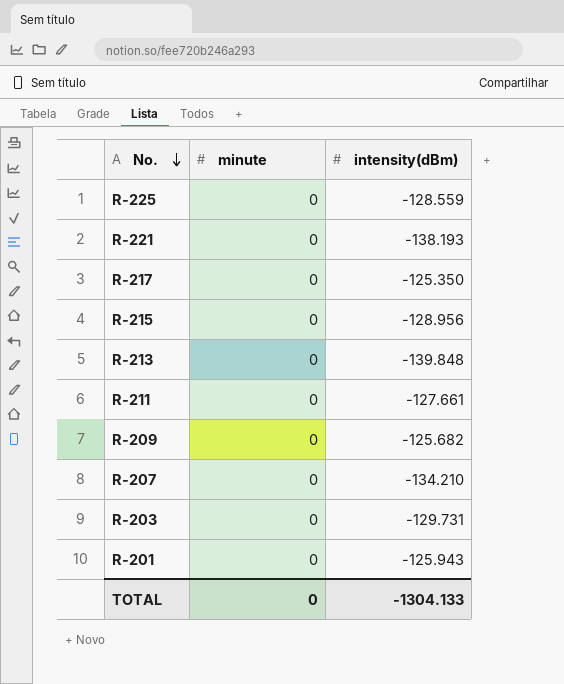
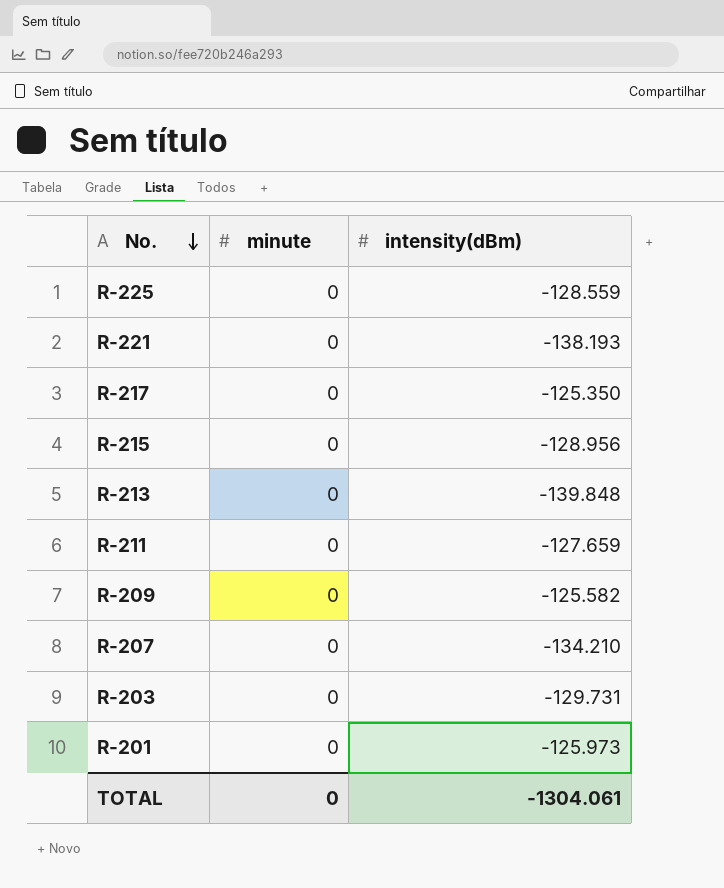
R-211 | intensity(dBm): -127.661 -> -127.659
R-209 | intensity(dBm): -125.682 -> -125.582
R-201 | intensity(dBm): -125.943 -> -125.973
TOTAL | intensity(dBm): -1304.133 -> -1304.061

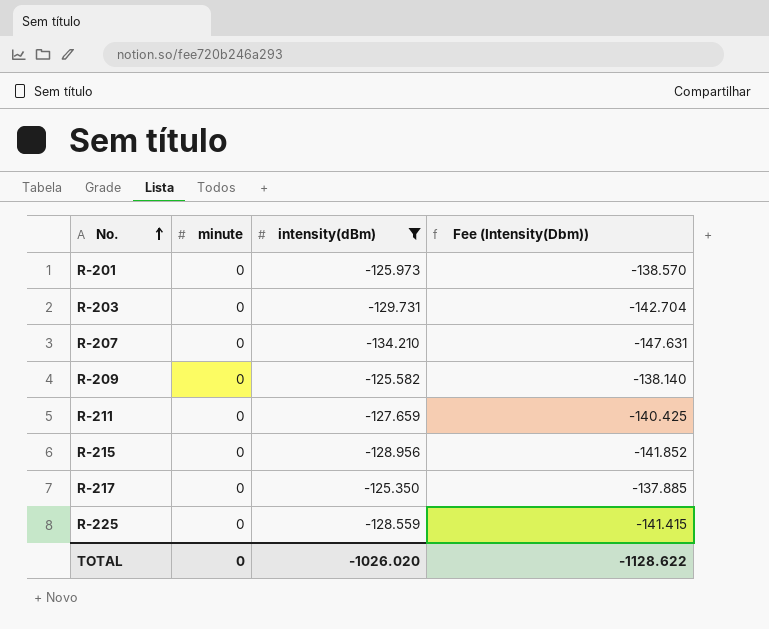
filter: none -> intensity(dBm) >= -134.210
row order: No. descending -> No. ascending
column Fee (Intensity(Dbm)) | formula: none -> [intensity(dBm)] * 1.1
TOTAL | intensity(dBm): -1304.061 -> -1026.020

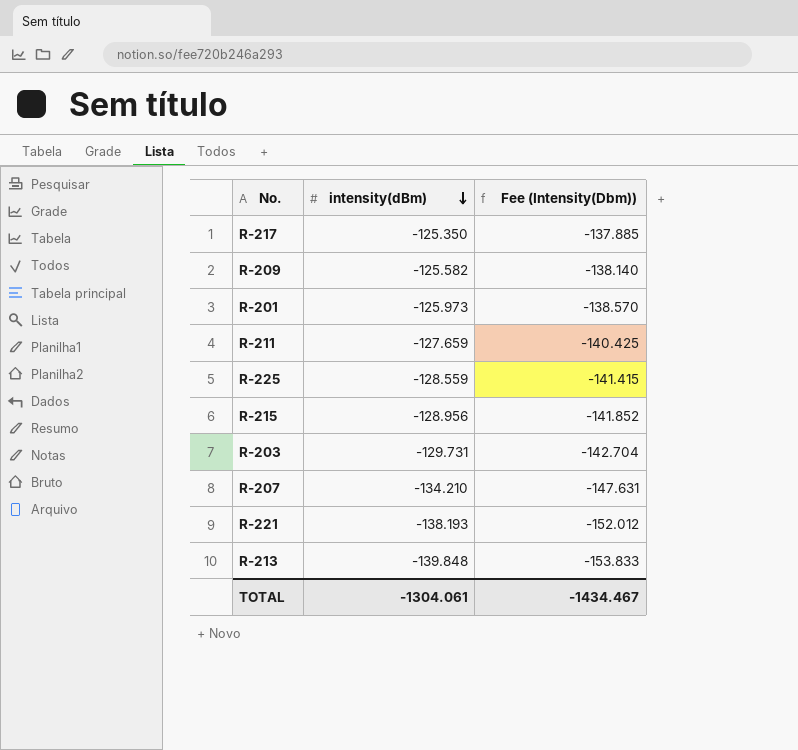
filter: intensity(dBm) >= -134.210 -> none
row order: No. ascending -> intensity(dBm) descending
column minute | position: 2 -> none
TOTAL | intensity(dBm): -1026.020 -> -1304.061
TOTAL | Fee (Intensity(Dbm)): -1128.622 -> -1434.467

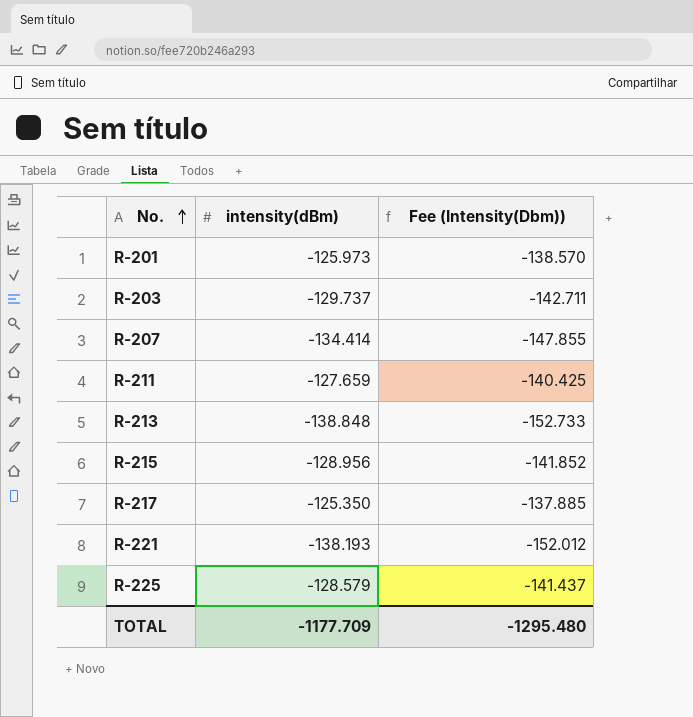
row order: intensity(dBm) descending -> No. ascending
row R-209: -125.582 | -138.140 -> none
R-203 | intensity(dBm): -129.731 -> -129.737
R-203 | Fee (Intensity(Dbm)): -142.704 -> -142.711
R-207 | intensity(dBm): -134.210 -> -134.414
R-207 | Fee (Intensity(Dbm)): -147.631 -> -147.855
R-213 | intensity(dBm): -139.848 -> -138.848
R-213 | Fee (Intensity(Dbm)): -153.833 -> -152.733
R-225 | intensity(dBm): -128.559 -> -128.579
R-225 | Fee (Intensity(Dbm)): -141.415 -> -141.437
TOTAL | intensity(dBm): -1304.061 -> -1177.709
TOTAL | Fee (Intensity(Dbm)): -1434.467 -> -1295.480

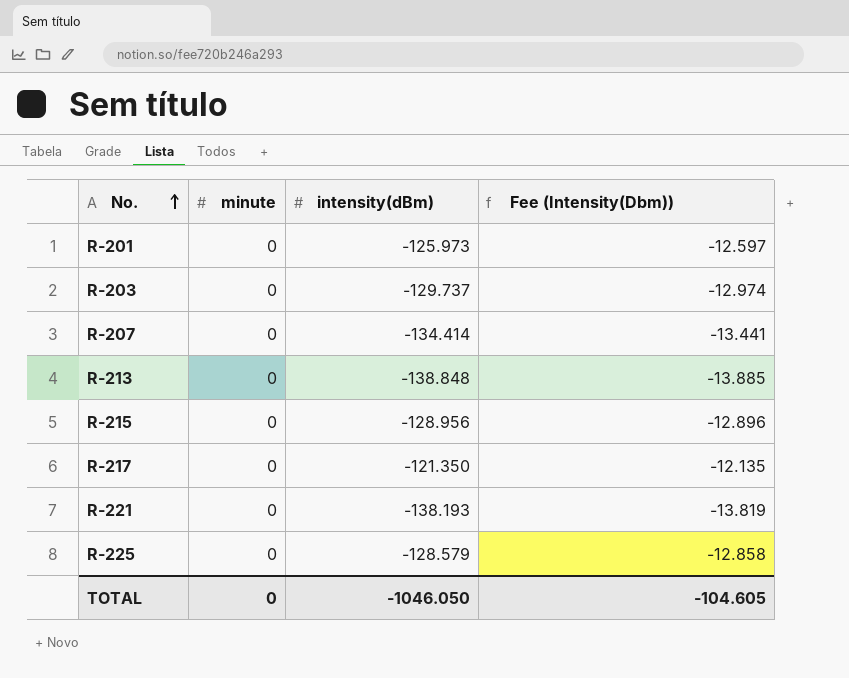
column minute | position: none -> 2
column Fee (Intensity(Dbm)) | formula: [intensity(dBm)] * 1.1 -> [intensity(dBm)] * 0.1
row R-211: -127.659 | -140.425 -> none
R-217 | intensity(dBm): -125.350 -> -121.350
TOTAL | intensity(dBm): -1177.709 -> -1046.050
TOTAL | Fee (Intensity(Dbm)): -1295.480 -> -104.605

